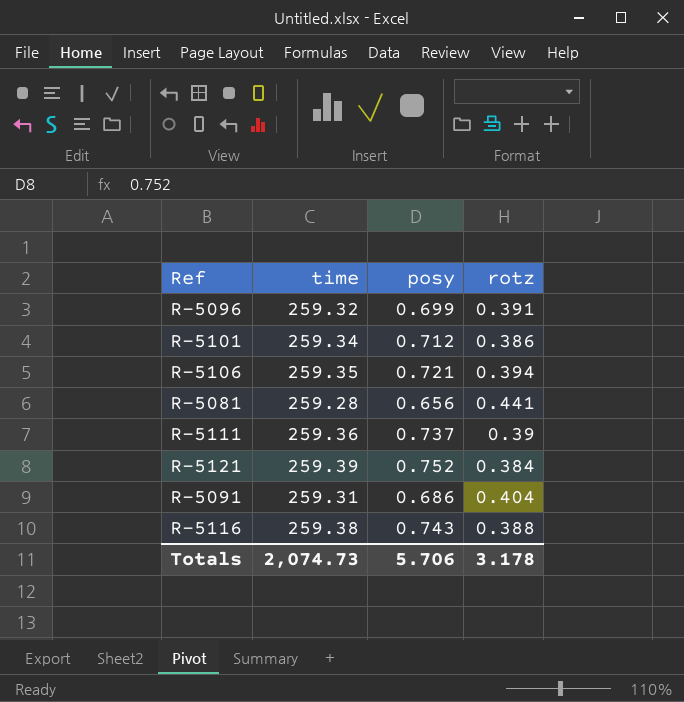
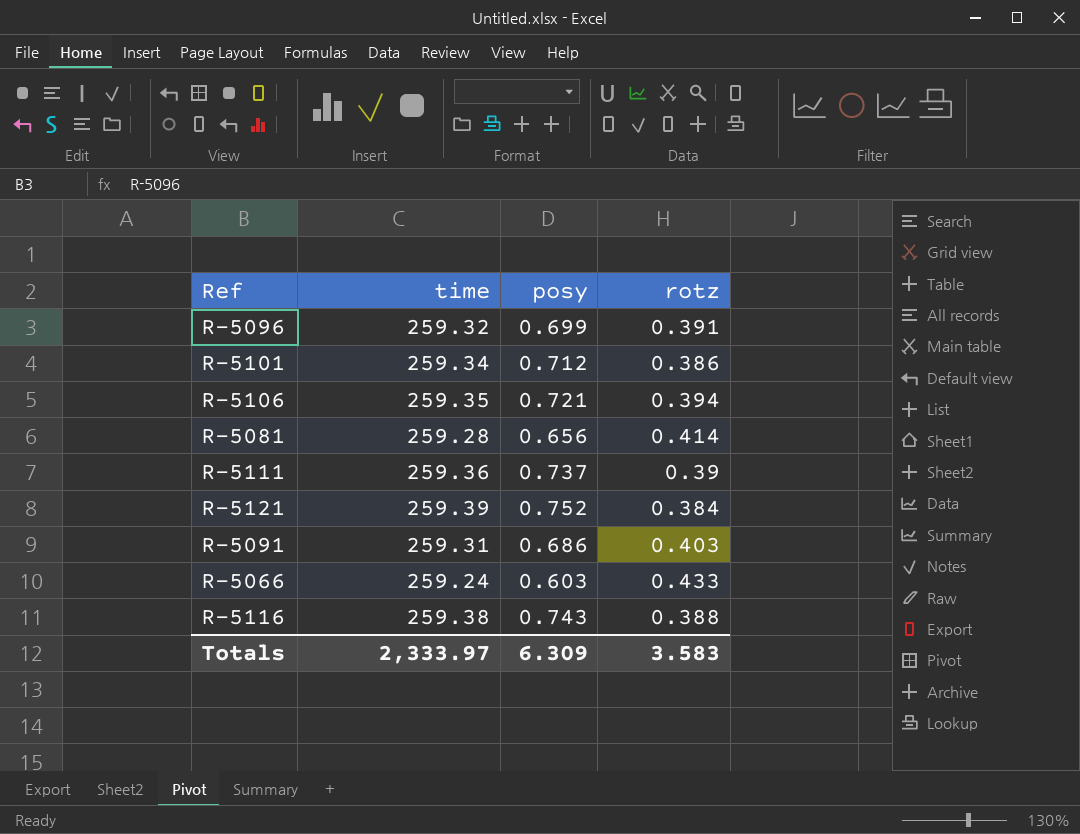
R-5081 | rotz: 0.441 -> 0.414
R-5091 | rotz: 0.404 -> 0.403
row R-5066: none -> 259.24 | 0.603 | 0.433
Totals | time: 2,074.73 -> 2,333.97
Totals | posy: 5.706 -> 6.309
Totals | rotz: 3.178 -> 3.583

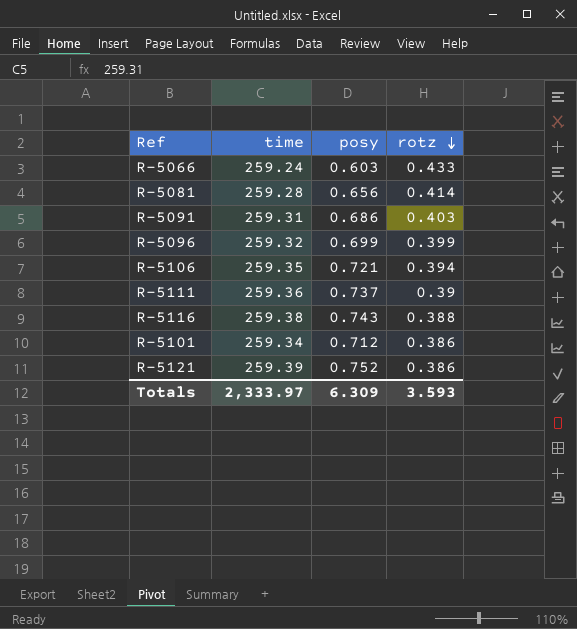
row order: none -> rotz descending
R-5096 | rotz: 0.391 -> 0.399
R-5121 | rotz: 0.384 -> 0.386
Totals | rotz: 3.583 -> 3.593

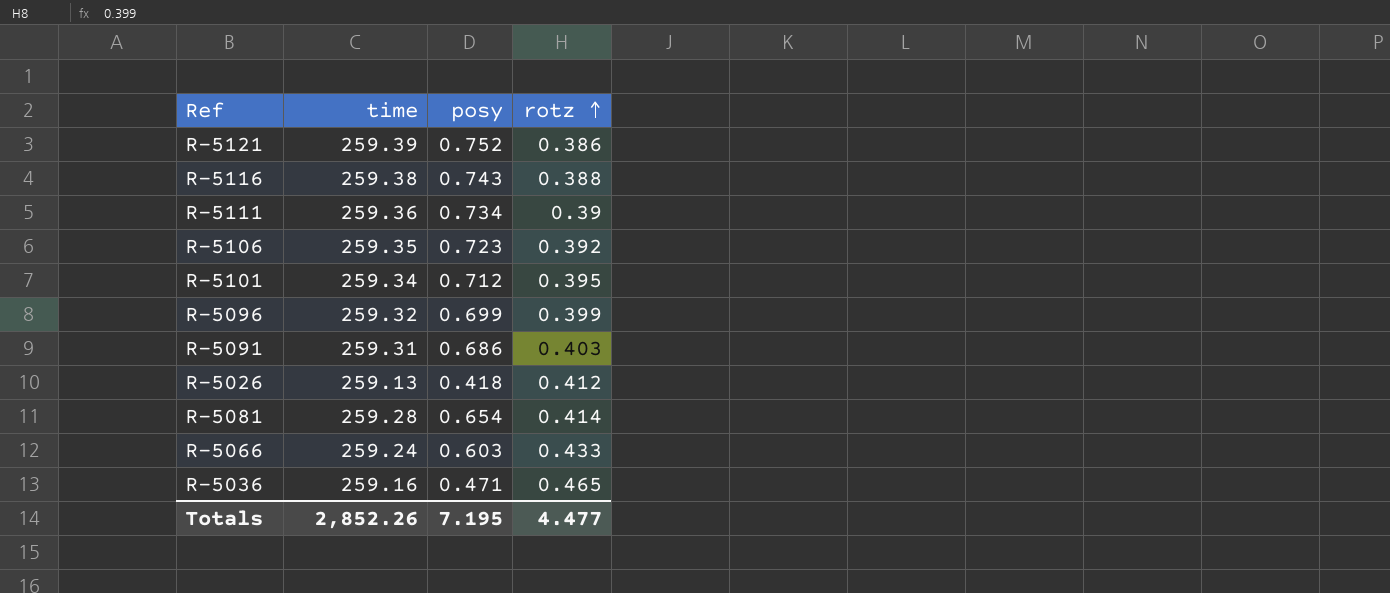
row order: rotz descending -> rotz ascending
R-5111 | posy: 0.737 -> 0.734
R-5106 | posy: 0.721 -> 0.723
R-5106 | rotz: 0.394 -> 0.392
R-5101 | rotz: 0.386 -> 0.395
row R-5026: none -> 259.13 | 0.418 | 0.412
R-5081 | posy: 0.656 -> 0.654
row R-5036: none -> 259.16 | 0.471 | 0.465
Totals | time: 2,333.97 -> 2,852.26
Totals | posy: 6.309 -> 7.195
Totals | rotz: 3.593 -> 4.477

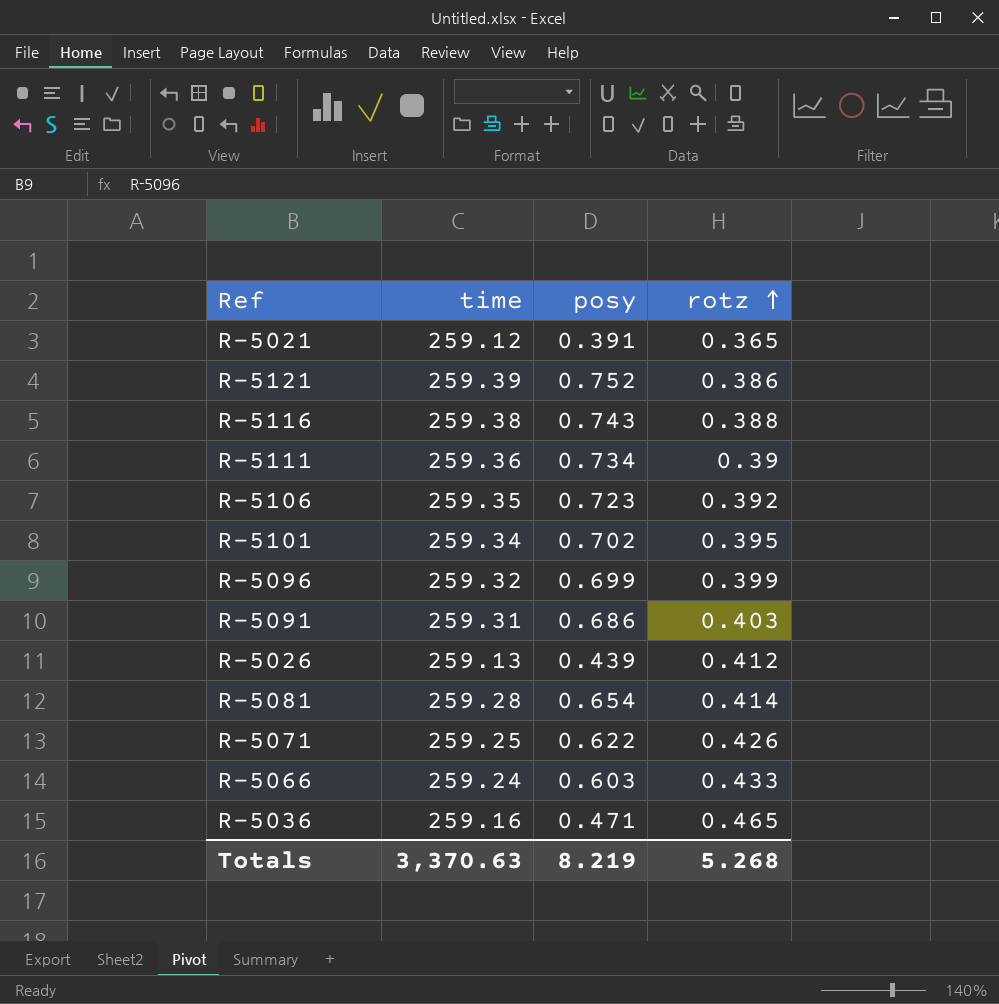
row R-5021: none -> 259.12 | 0.391 | 0.365
R-5101 | posy: 0.712 -> 0.702
R-5026 | posy: 0.418 -> 0.439
row R-5071: none -> 259.25 | 0.622 | 0.426
Totals | time: 2,852.26 -> 3,370.63
Totals | posy: 7.195 -> 8.219
Totals | rotz: 4.477 -> 5.268

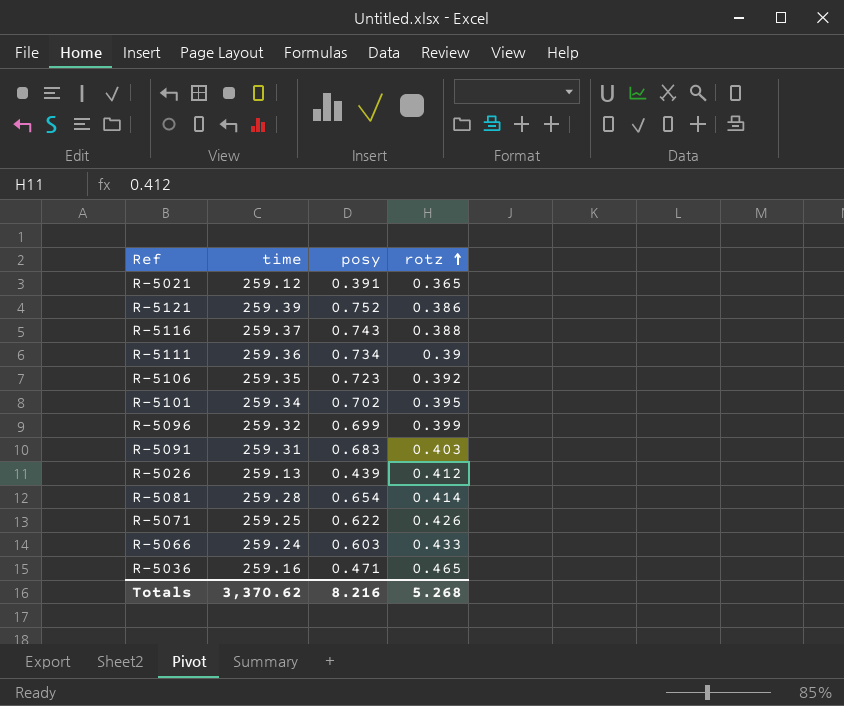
R-5116 | time: 259.38 -> 259.37
R-5091 | posy: 0.686 -> 0.683
Totals | time: 3,370.63 -> 3,370.62
Totals | posy: 8.219 -> 8.216

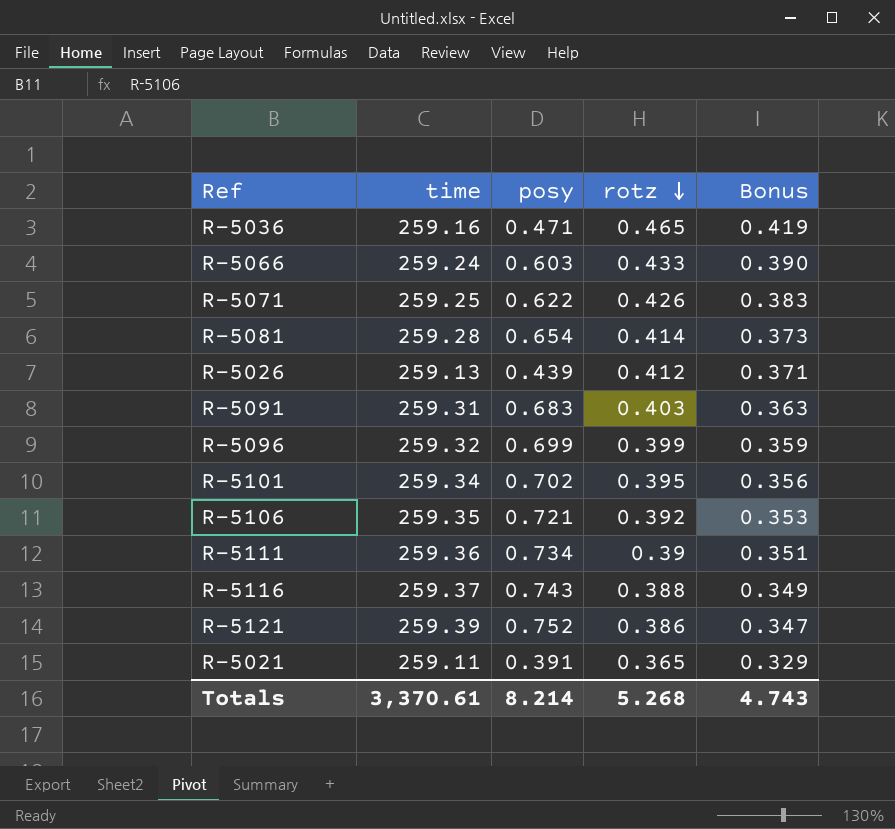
row order: rotz ascending -> rotz descending
column Bonus | formula: none -> [rotz] * 0.9
R-5106 | posy: 0.723 -> 0.721
R-5021 | time: 259.12 -> 259.11
Totals | time: 3,370.62 -> 3,370.61
Totals | posy: 8.216 -> 8.214

